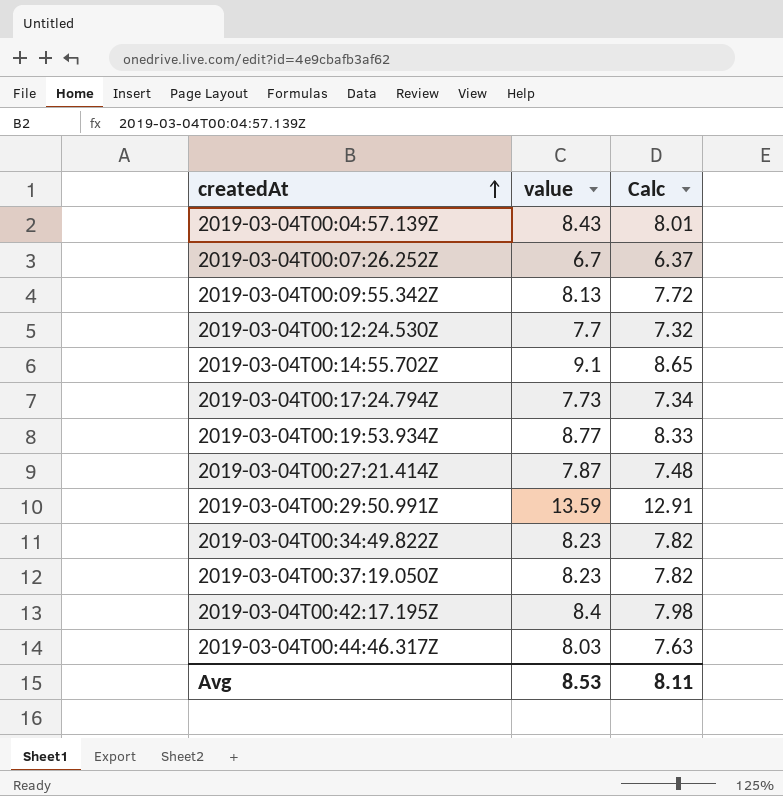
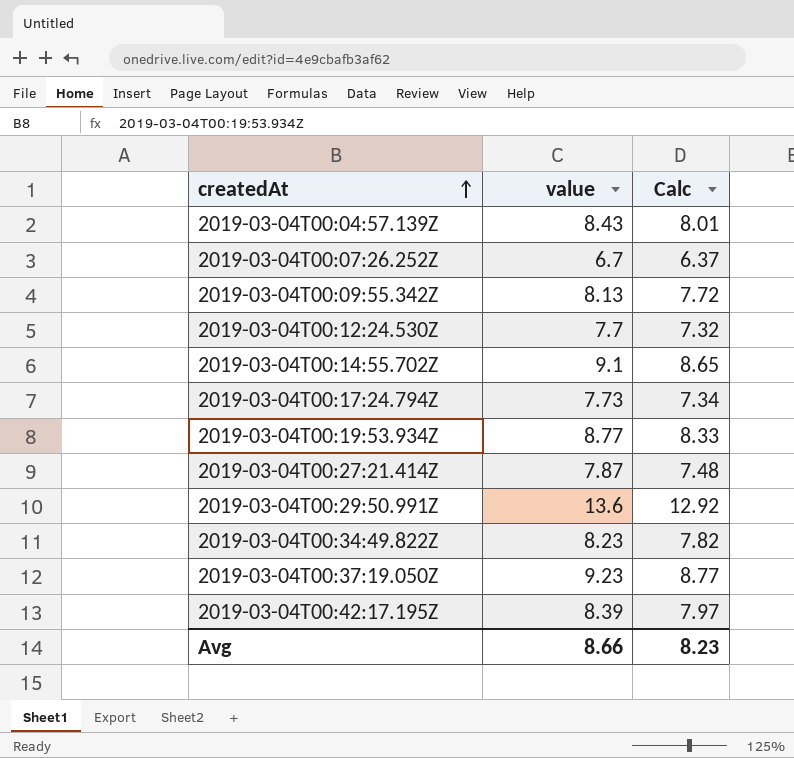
row 2019-03-04T00:44:46.317Z: 8.03 | 7.63 -> none
2019-03-04T00:29:50.991Z | value: 13.59 -> 13.6
2019-03-04T00:29:50.991Z | Calc: 12.91 -> 12.92
2019-03-04T00:37:19.050Z | value: 8.23 -> 9.23
2019-03-04T00:37:19.050Z | Calc: 7.82 -> 8.77
2019-03-04T00:42:17.195Z | value: 8.4 -> 8.39
2019-03-04T00:42:17.195Z | Calc: 7.98 -> 7.97
Avg | value: 8.53 -> 8.66
Avg | Calc: 8.11 -> 8.23

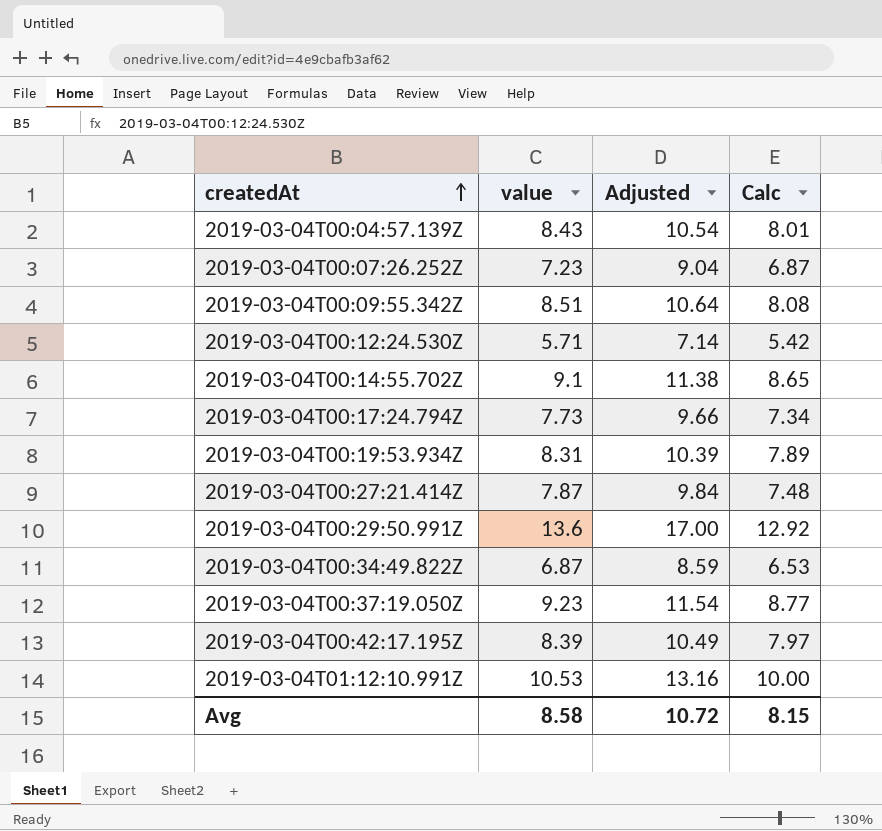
column Adjusted | formula: none -> [value] * 1.25
2019-03-04T00:07:26.252Z | value: 6.7 -> 7.23
2019-03-04T00:07:26.252Z | Calc: 6.37 -> 6.87
2019-03-04T00:09:55.342Z | value: 8.13 -> 8.51
2019-03-04T00:09:55.342Z | Calc: 7.72 -> 8.08
2019-03-04T00:12:24.530Z | value: 7.7 -> 5.71
2019-03-04T00:12:24.530Z | Calc: 7.32 -> 5.42
2019-03-04T00:19:53.934Z | value: 8.77 -> 8.31
2019-03-04T00:19:53.934Z | Calc: 8.33 -> 7.89
2019-03-04T00:34:49.822Z | value: 8.23 -> 6.87
2019-03-04T00:34:49.822Z | Calc: 7.82 -> 6.53
row 2019-03-04T01:12:10.991Z: none -> 10.53 | 13.16 | 10.00
Avg | value: 8.66 -> 8.58
Avg | Calc: 8.23 -> 8.15

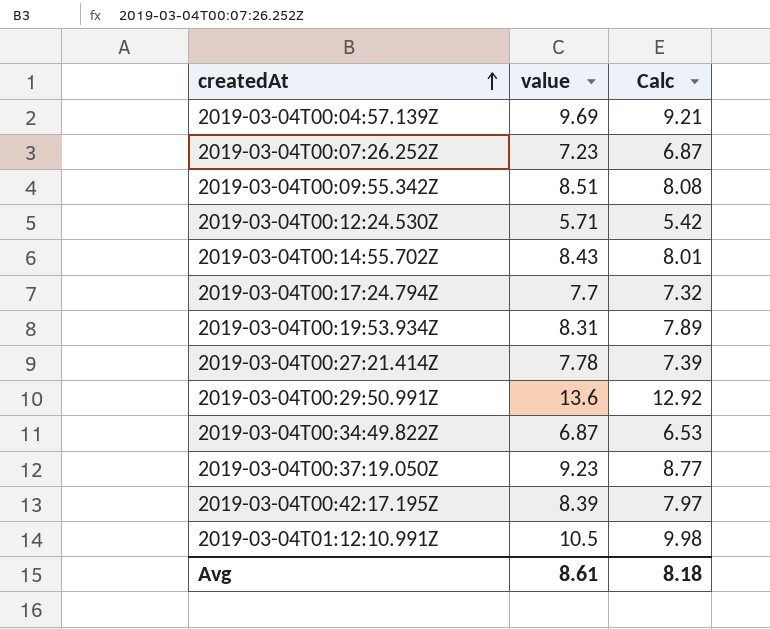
column Adjusted | formula: [value] * 1.25 -> none
2019-03-04T00:04:57.139Z | value: 8.43 -> 9.69
2019-03-04T00:04:57.139Z | Calc: 8.01 -> 9.21
2019-03-04T00:14:55.702Z | value: 9.1 -> 8.43
2019-03-04T00:14:55.702Z | Calc: 8.65 -> 8.01
2019-03-04T00:17:24.794Z | value: 7.73 -> 7.7
2019-03-04T00:17:24.794Z | Calc: 7.34 -> 7.32
2019-03-04T00:27:21.414Z | value: 7.87 -> 7.78
2019-03-04T00:27:21.414Z | Calc: 7.48 -> 7.39
2019-03-04T01:12:10.991Z | value: 10.53 -> 10.5
2019-03-04T01:12:10.991Z | Calc: 10.00 -> 9.98
Avg | value: 8.58 -> 8.61
Avg | Calc: 8.15 -> 8.18

